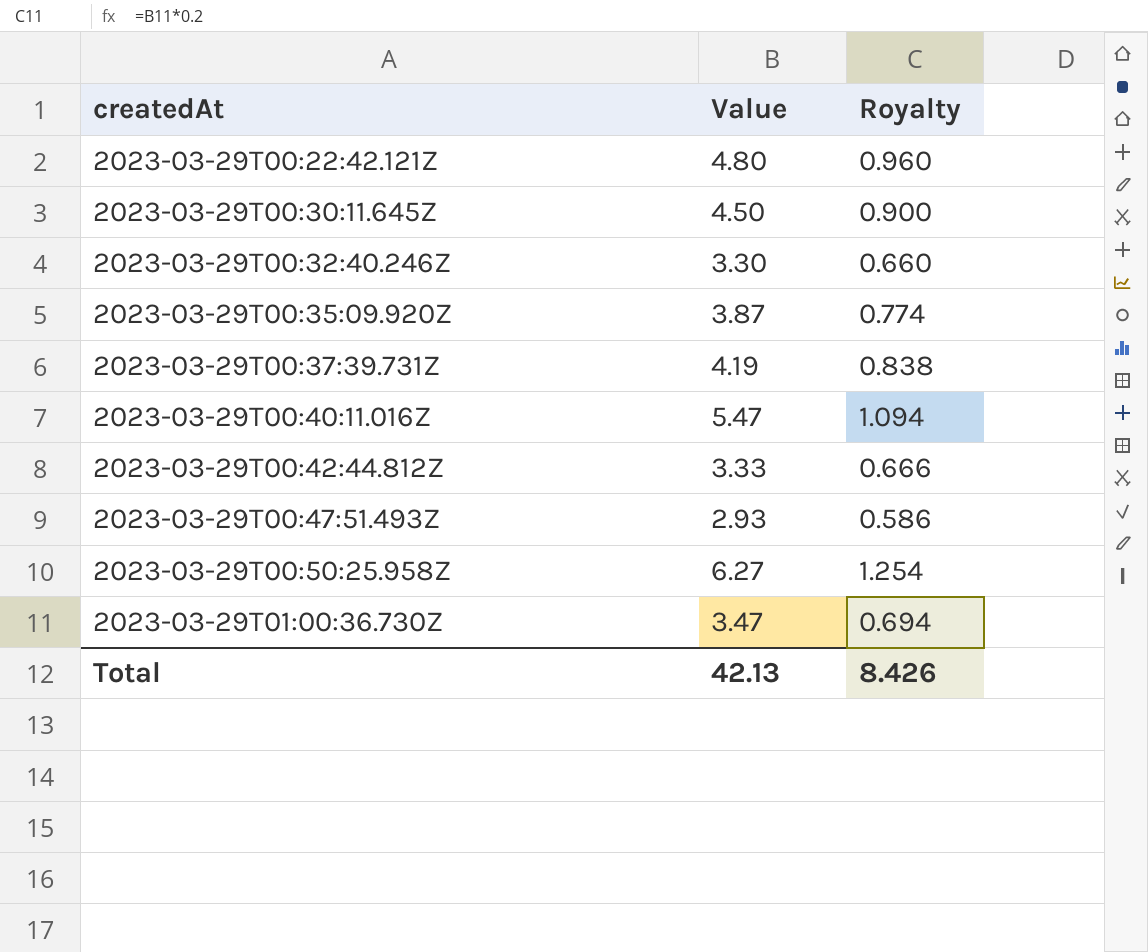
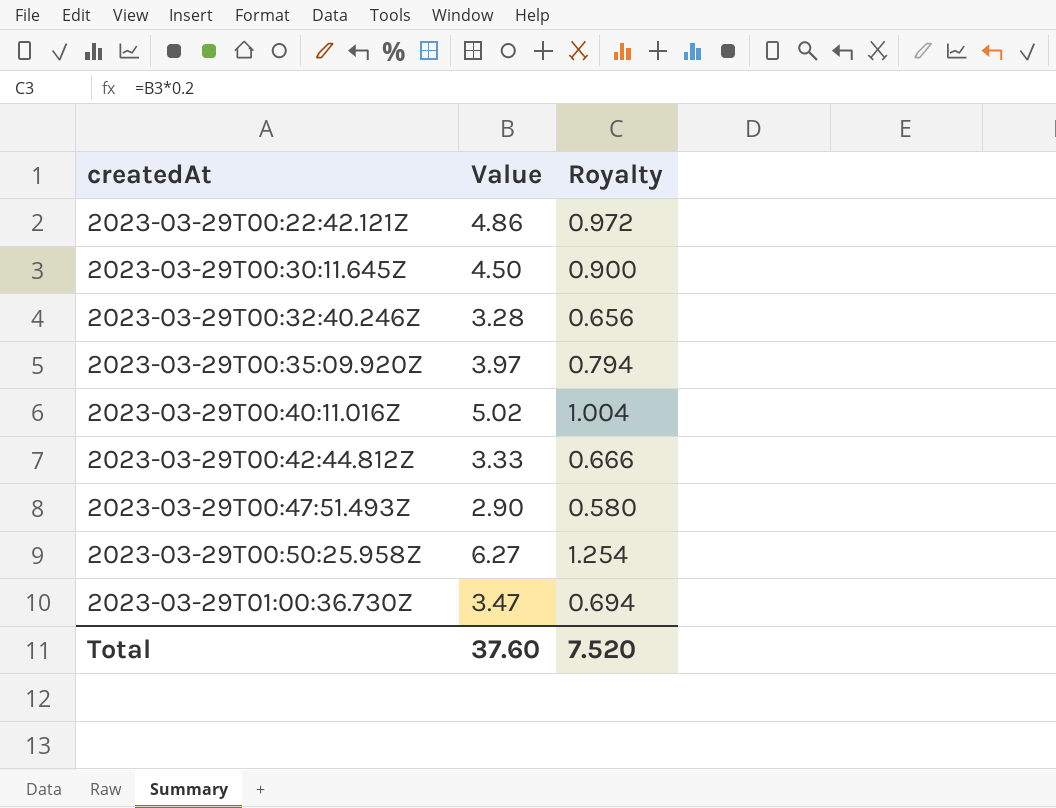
row 2023-03-29T00:37:39.731Z: 4.19 | 0.838 -> none
2023-03-29T00:22:42.121Z | Value: 4.80 -> 4.86
2023-03-29T00:22:42.121Z | Royalty: 0.960 -> 0.972
2023-03-29T00:32:40.246Z | Value: 3.30 -> 3.28
2023-03-29T00:32:40.246Z | Royalty: 0.660 -> 0.656
2023-03-29T00:35:09.920Z | Value: 3.87 -> 3.97
2023-03-29T00:35:09.920Z | Royalty: 0.774 -> 0.794
2023-03-29T00:40:11.016Z | Value: 5.47 -> 5.02
2023-03-29T00:40:11.016Z | Royalty: 1.094 -> 1.004
2023-03-29T00:47:51.493Z | Value: 2.93 -> 2.90
2023-03-29T00:47:51.493Z | Royalty: 0.586 -> 0.580
Total | Value: 42.13 -> 37.60
Total | Royalty: 8.426 -> 7.520

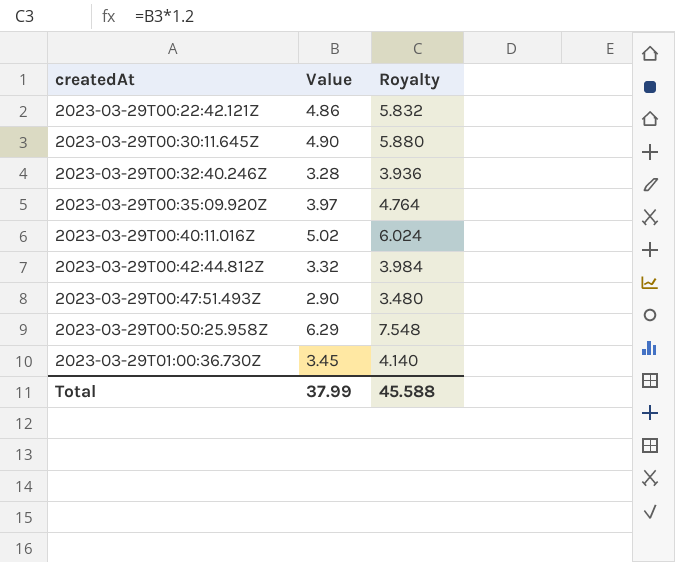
column Royalty | formula: [Value] * 0.2 -> [Value] * 1.2
2023-03-29T00:30:11.645Z | Value: 4.50 -> 4.90
2023-03-29T00:42:44.812Z | Value: 3.33 -> 3.32
2023-03-29T00:50:25.958Z | Value: 6.27 -> 6.29
2023-03-29T01:00:36.730Z | Value: 3.47 -> 3.45
Total | Value: 37.60 -> 37.99
Total | Royalty: 7.520 -> 45.588

